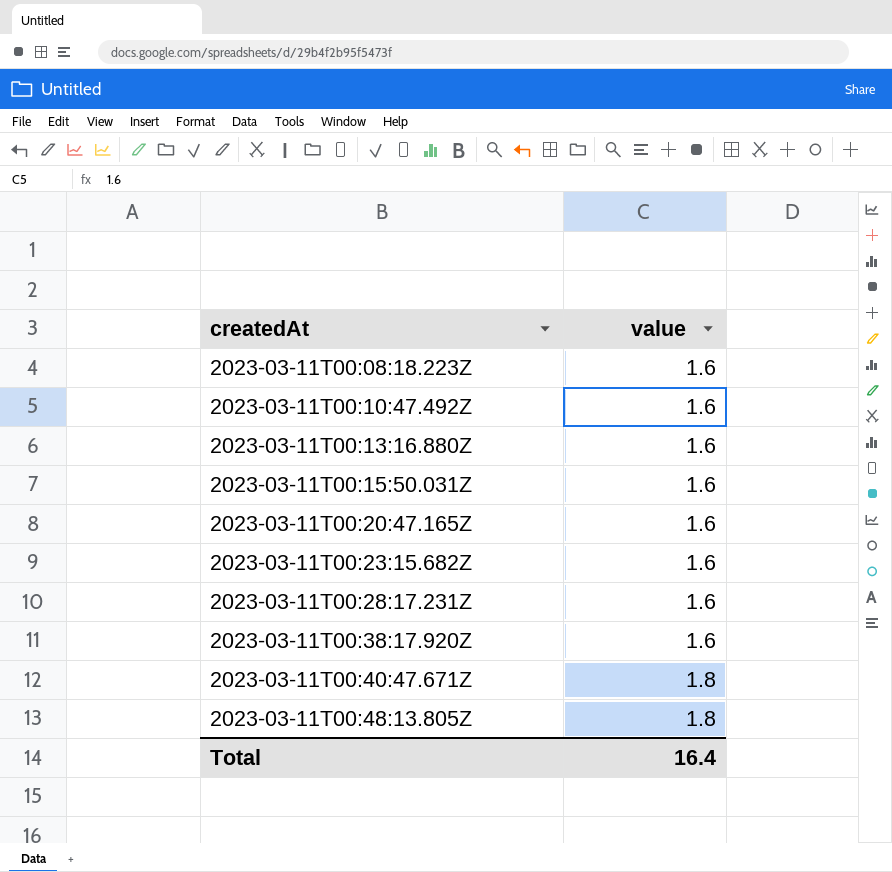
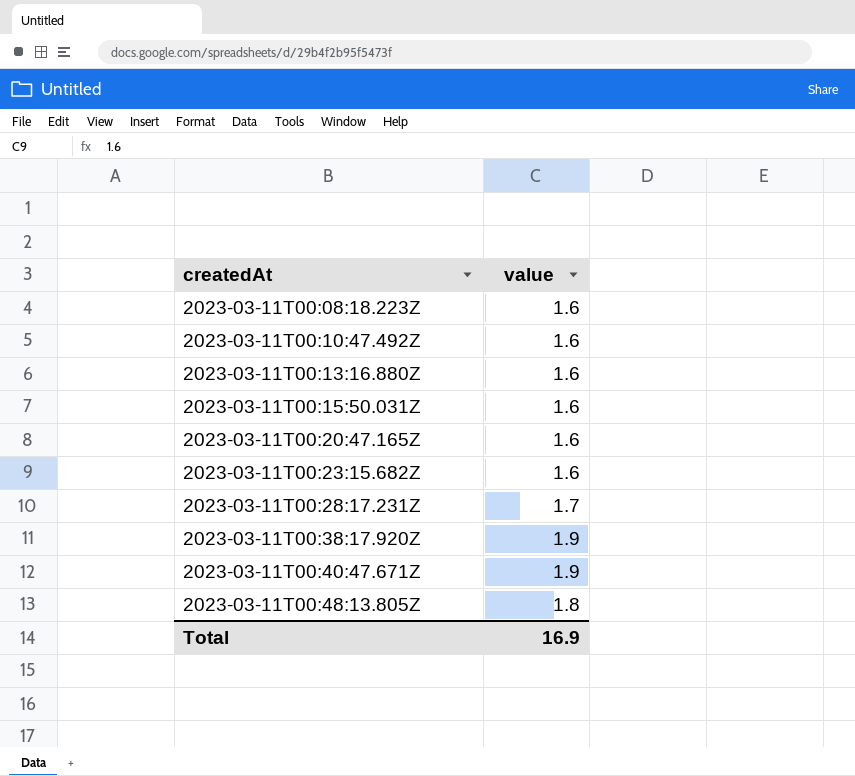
2023-03-11T00:28:17.231Z | value: 1.6 -> 1.7
2023-03-11T00:38:17.920Z | value: 1.6 -> 1.9
2023-03-11T00:40:47.671Z | value: 1.8 -> 1.9
Total | value: 16.4 -> 16.9

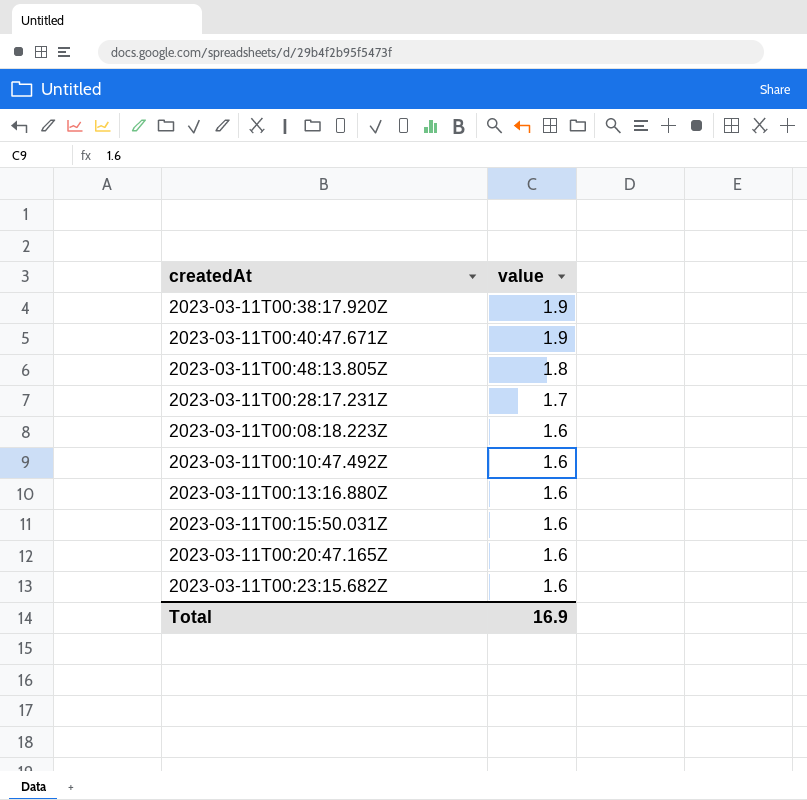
row order: createdAt ascending -> value descending

